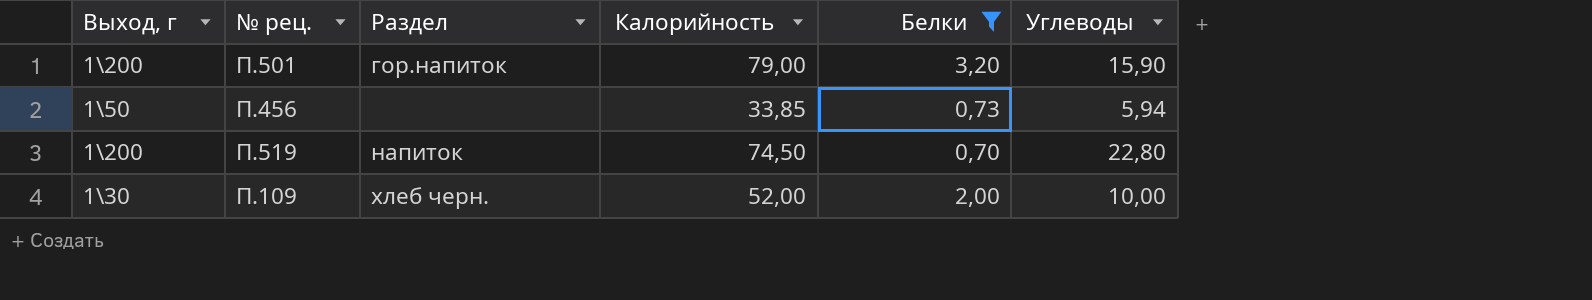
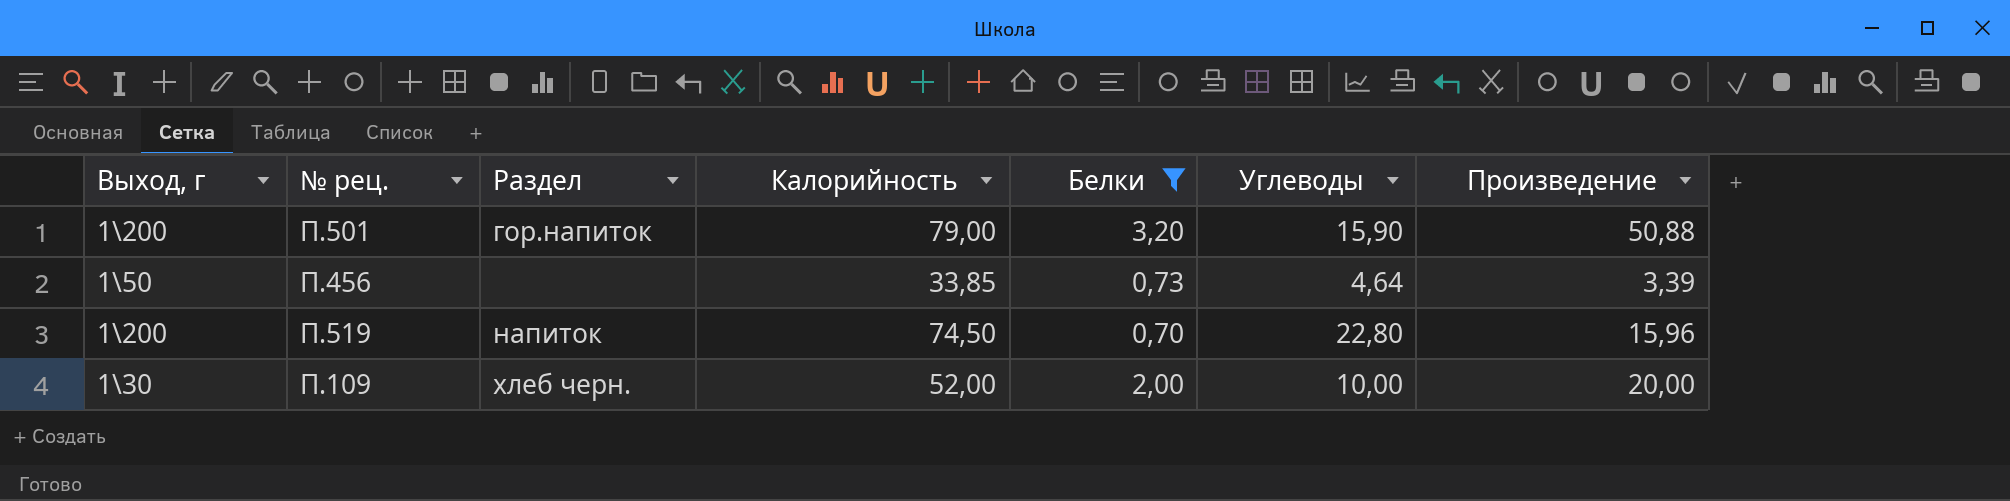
column Произведение | formula: none -> [Белки] * [Углеводы]
П.456 | Углеводы: 5,94 -> 4,64

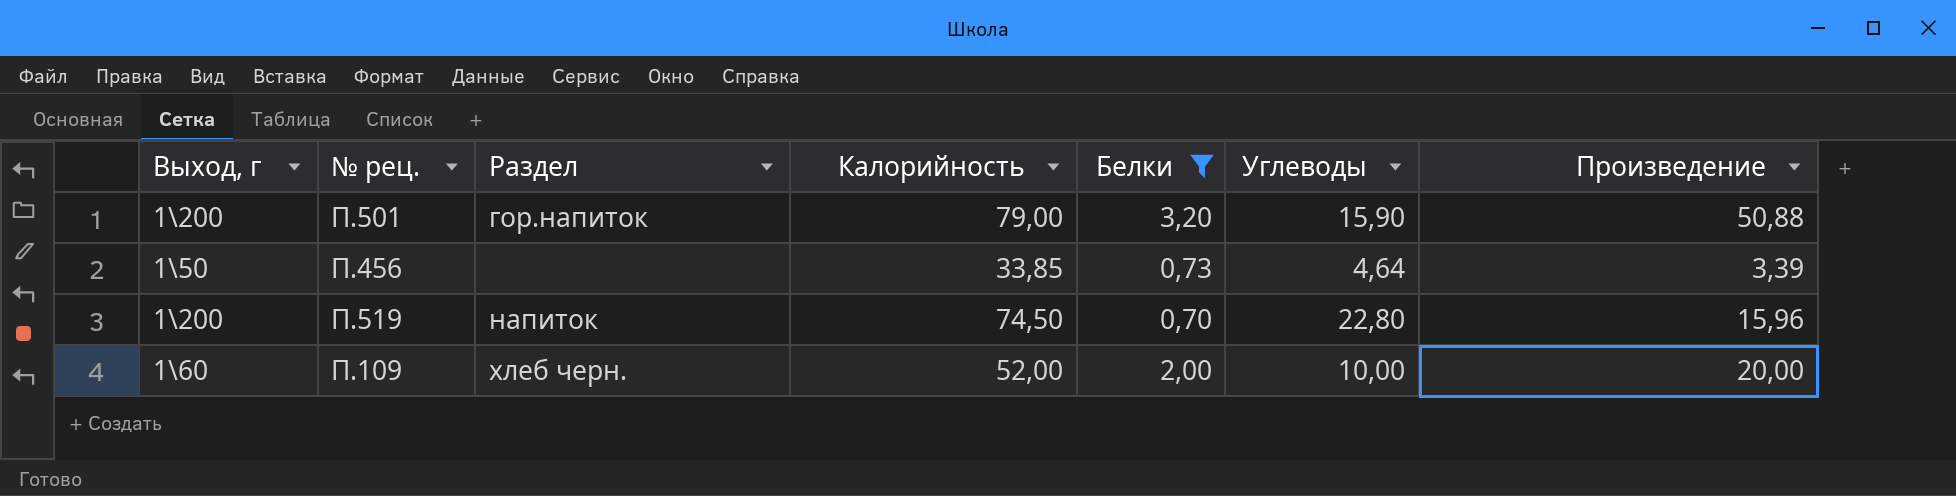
П.109 | Выход, г: 1\30 -> 1\60

